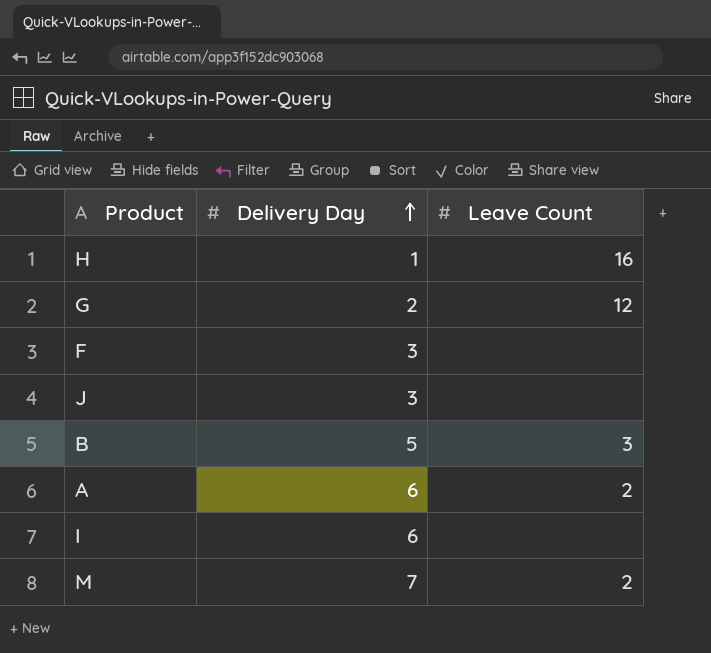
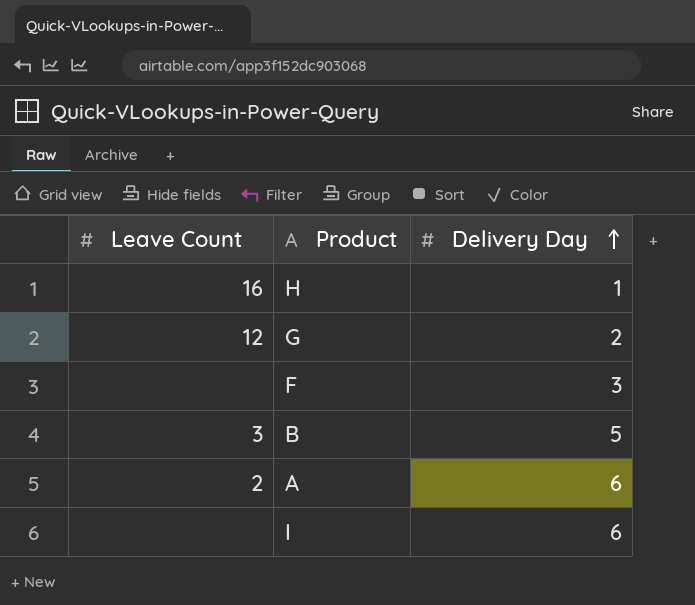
column Leave Count | position: 3 -> 1
row J: 3 | none -> none
row M: 7 | 2 -> none

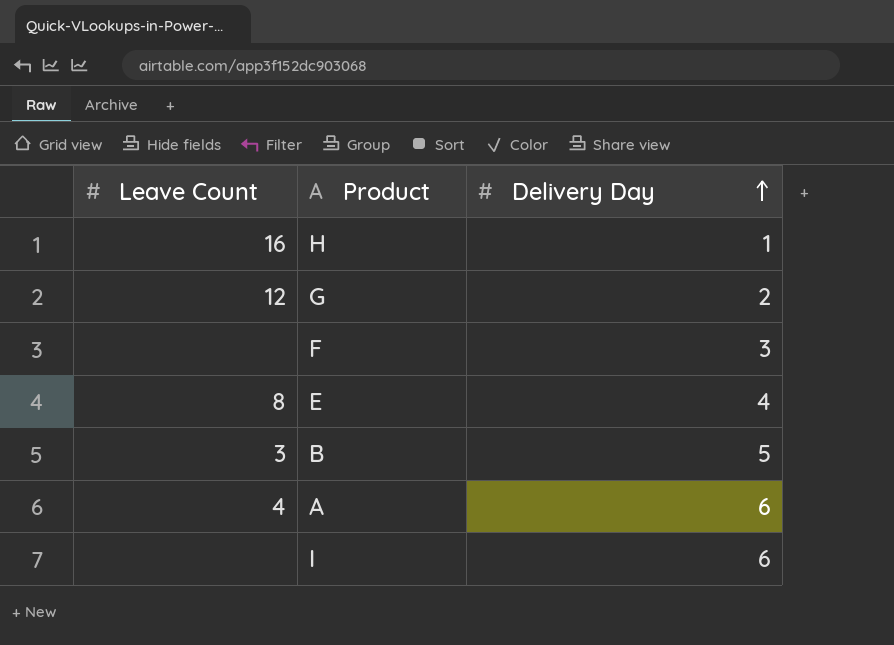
row E: none -> 8 | 4
A | Leave Count: 2 -> 4

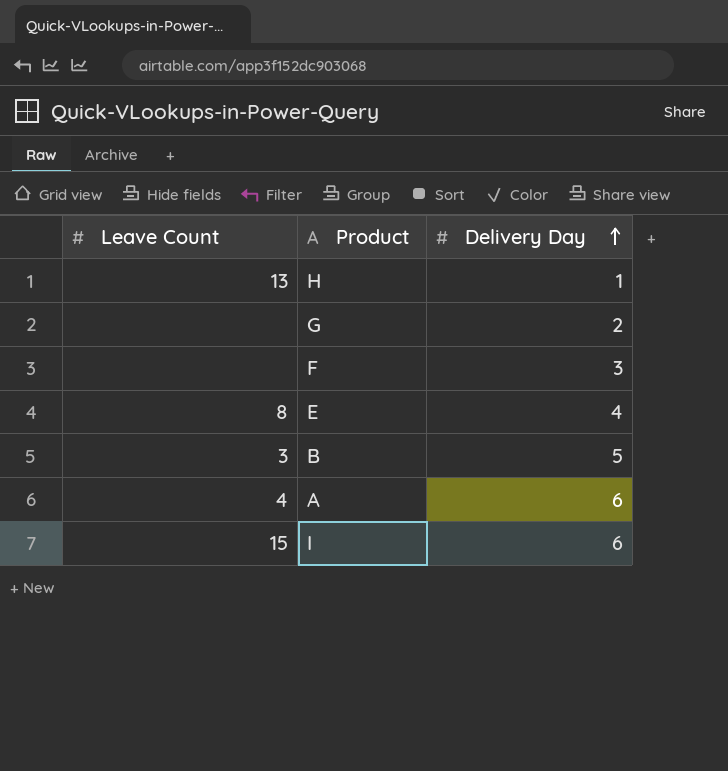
H | Leave Count: 16 -> 13
G | Leave Count: 12 -> none
I | Leave Count: none -> 15

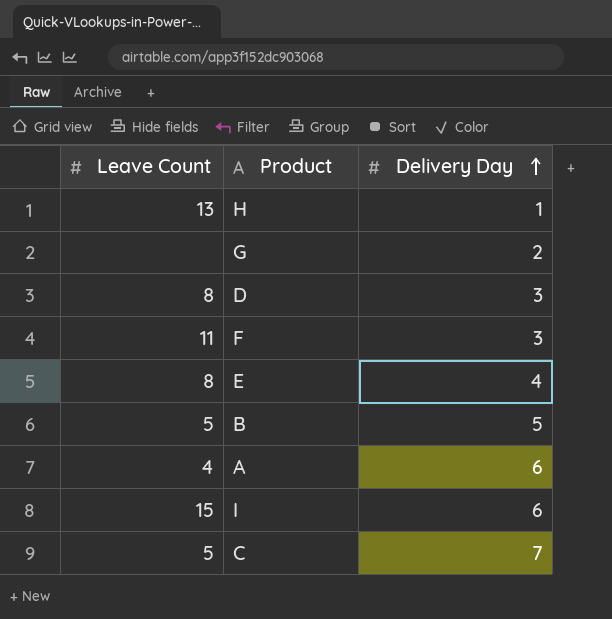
row D: none -> 8 | 3
F | Leave Count: none -> 11
B | Leave Count: 3 -> 5
row C: none -> 5 | 7

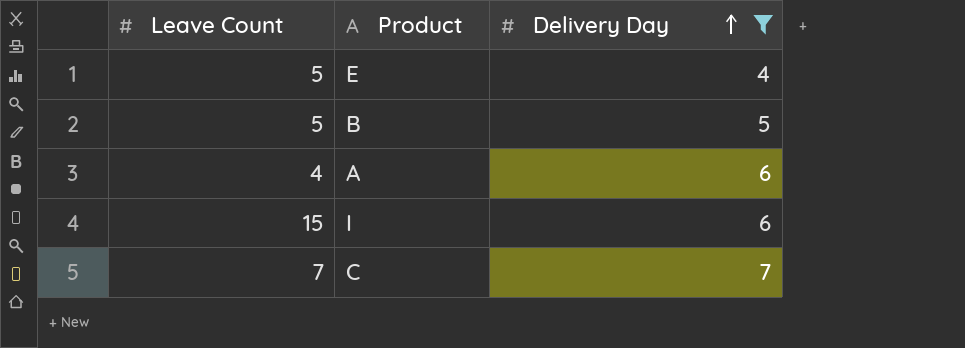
filter: none -> Delivery Day >= 4
E | Leave Count: 8 -> 5
C | Leave Count: 5 -> 7

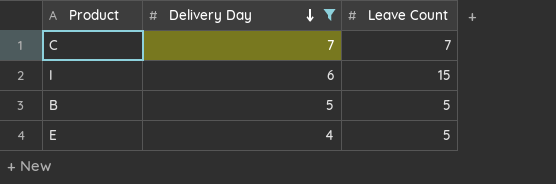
row order: Delivery Day ascending -> Delivery Day descending
column Leave Count | position: 1 -> 3
row A: 4 | 6 -> none

